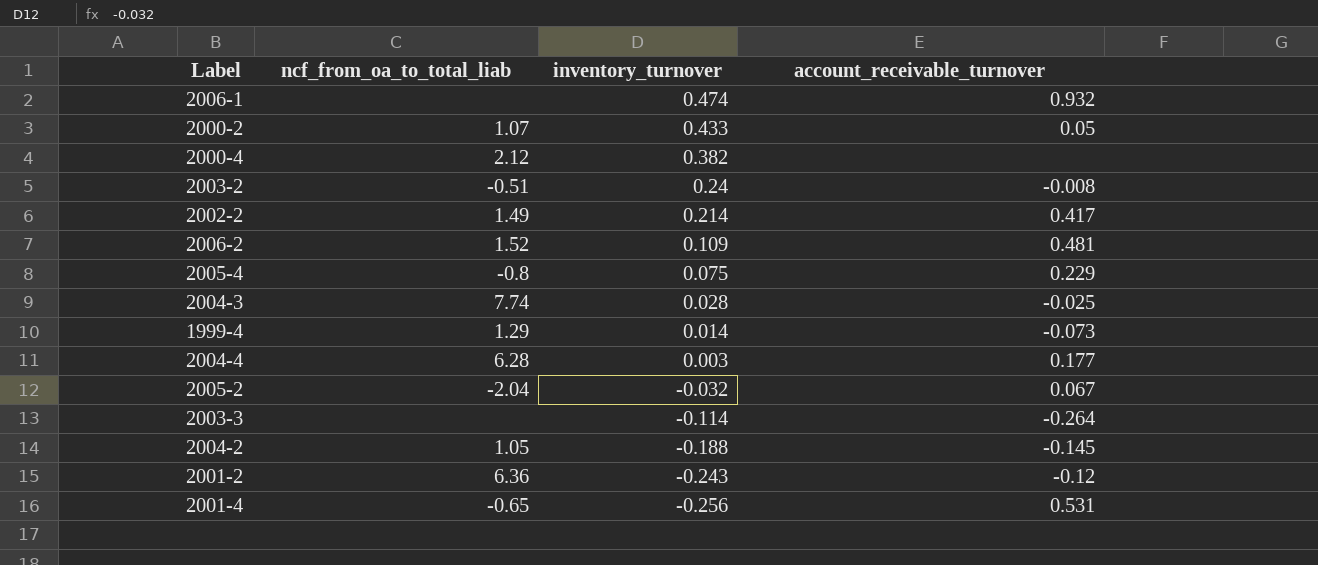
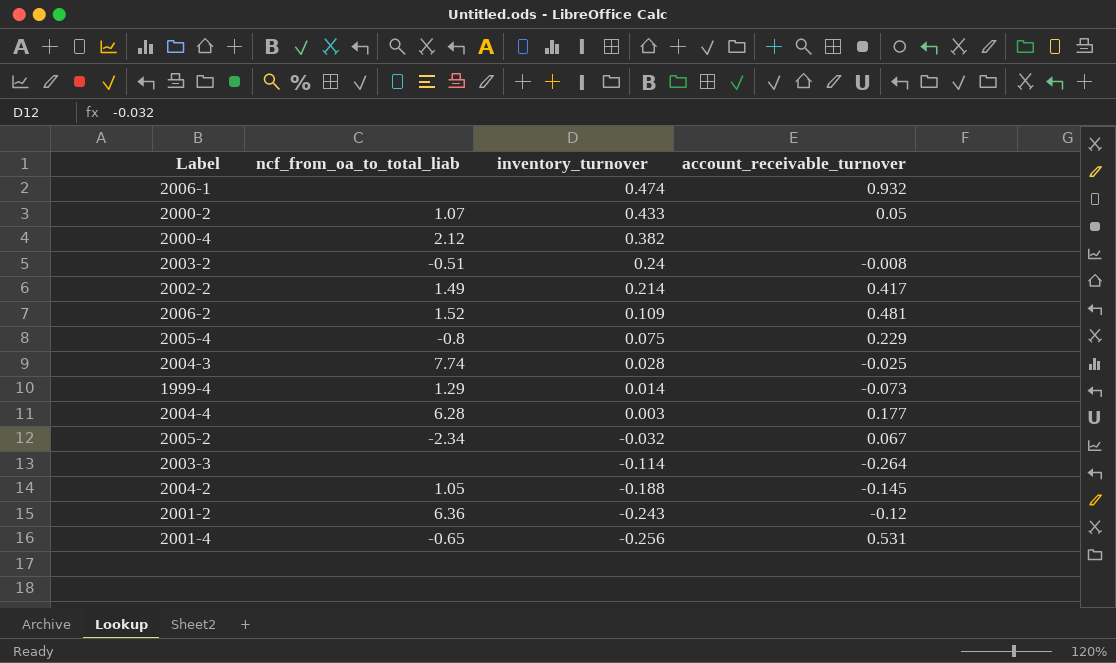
2005-2 | ncf_from_oa_to_total_liab: -2.04 -> -2.34

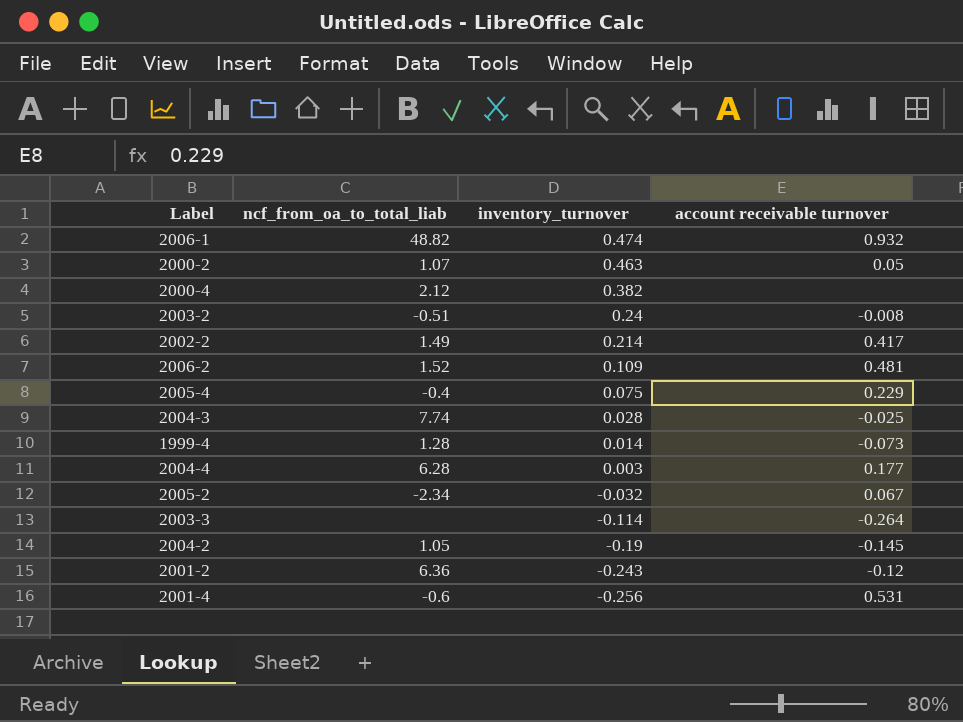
column name: account_receivable_turnover -> account receivable turnover
2006-1 | ncf_from_oa_to_total_liab: none -> 48.82
2000-2 | inventory_turnover: 0.433 -> 0.463
2005-4 | ncf_from_oa_to_total_liab: -0.8 -> -0.4
1999-4 | ncf_from_oa_to_total_liab: 1.29 -> 1.28
2004-2 | inventory_turnover: -0.188 -> -0.19
2001-4 | ncf_from_oa_to_total_liab: -0.65 -> -0.6

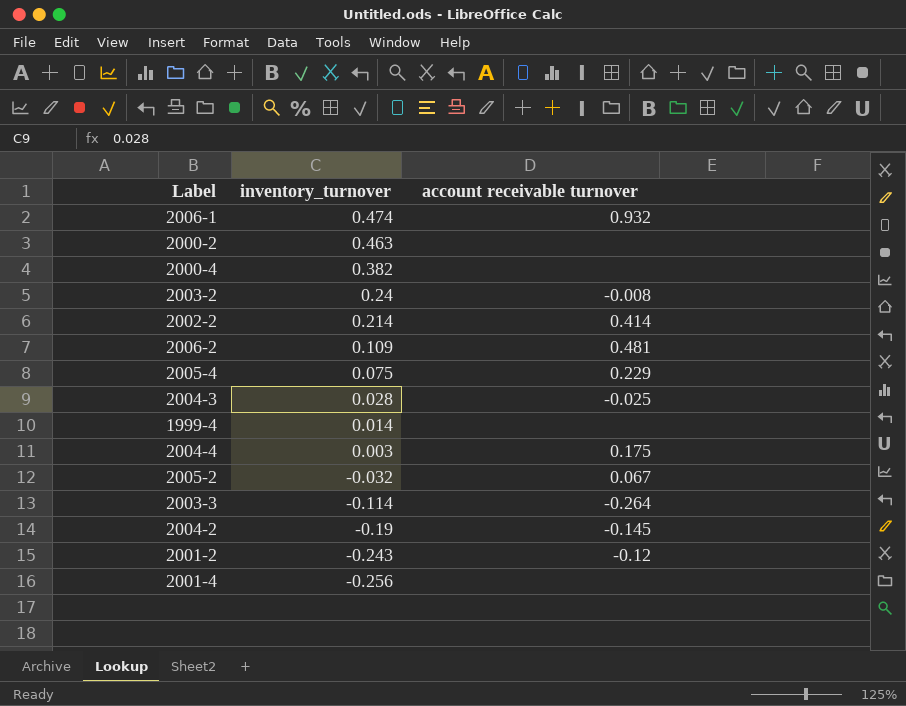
column ncf_from_oa_to_total_liab | position: 2 -> none
2000-2 | account receivable turnover: 0.05 -> none
2002-2 | account receivable turnover: 0.417 -> 0.414
1999-4 | account receivable turnover: -0.073 -> none
2004-4 | account receivable turnover: 0.177 -> 0.175
2001-4 | account receivable turnover: 0.531 -> none

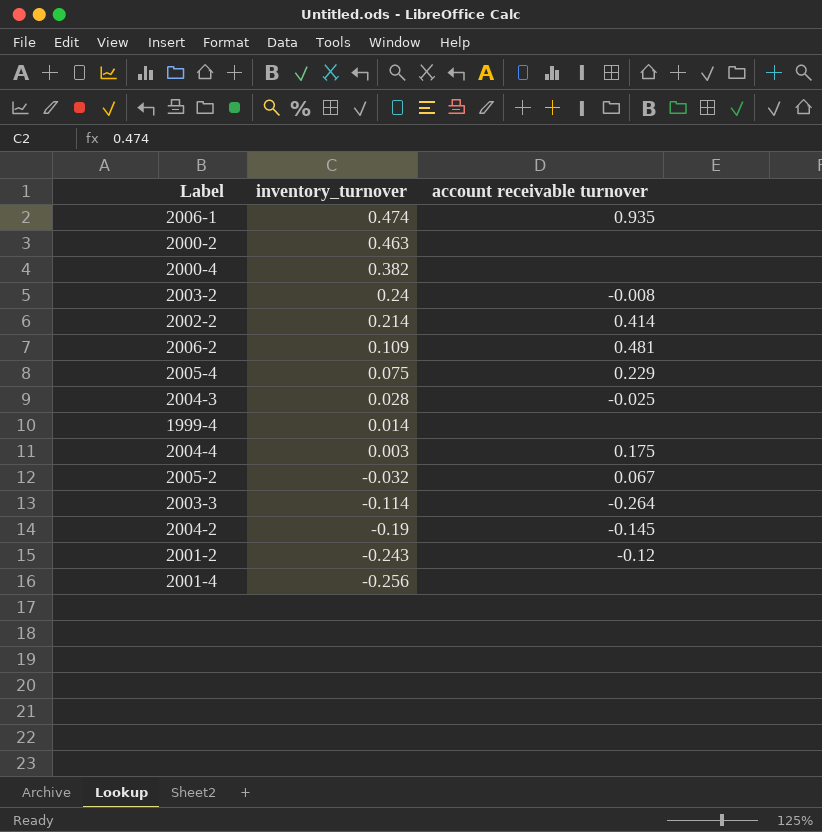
2006-1 | account receivable turnover: 0.932 -> 0.935

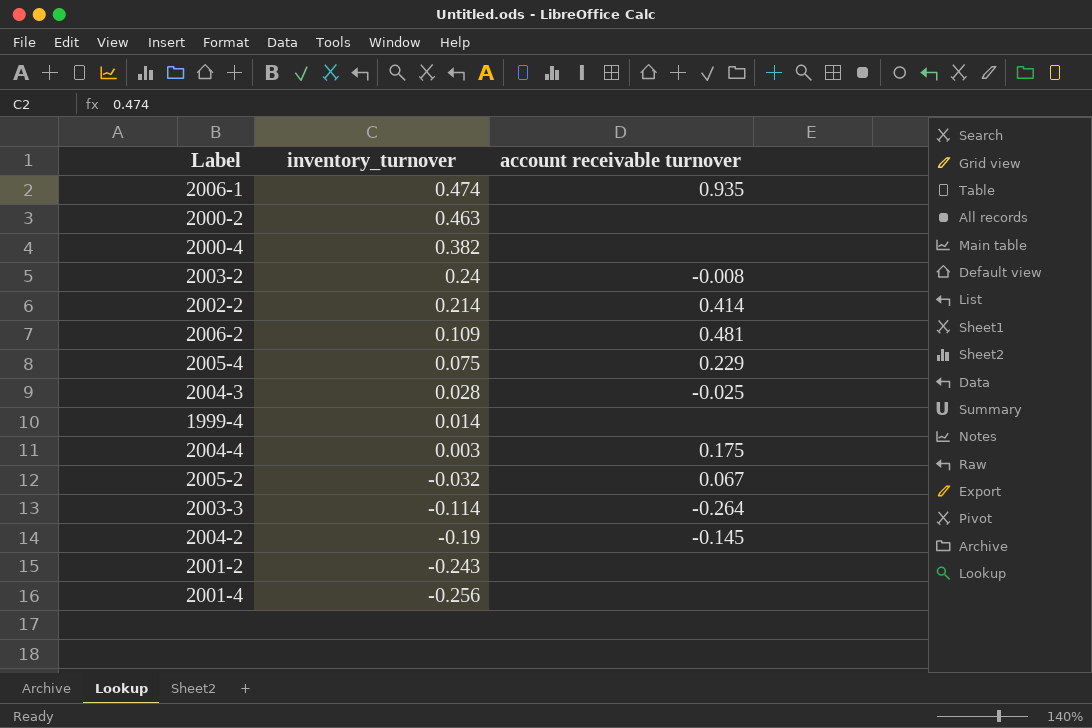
2001-2 | account receivable turnover: -0.12 -> none

